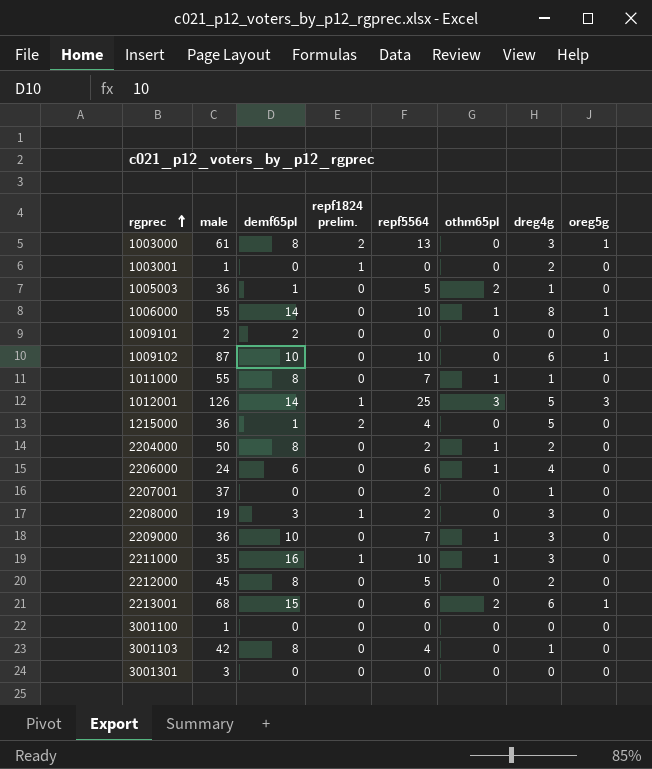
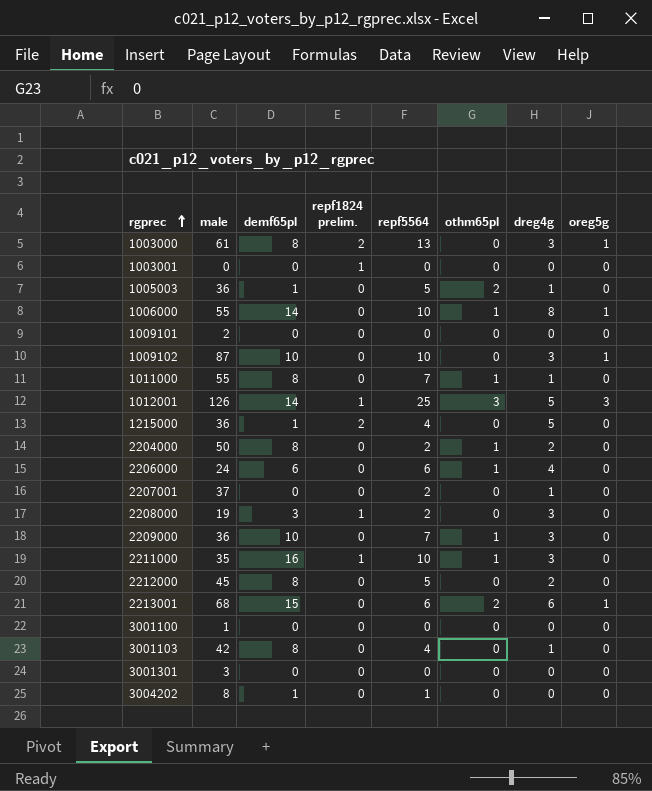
1003001 | male: 1 -> 0
1003001 | dreg4g: 2 -> 0
1009101 | demf65pl: 2 -> 0
1009102 | dreg4g: 6 -> 3
row 3004202: none -> 8 | 1 | 0 | 1 | 0 | 0 | 0

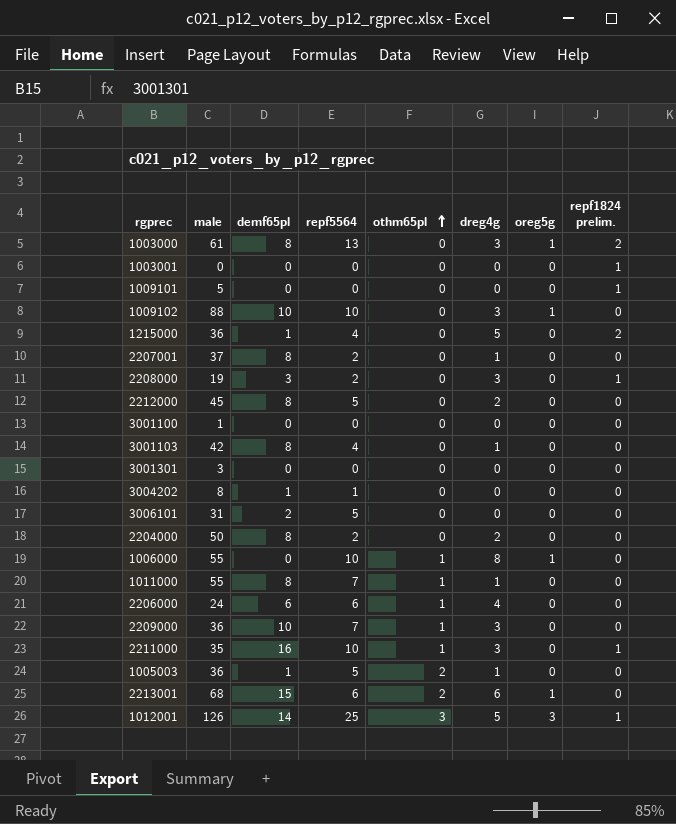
row order: rgprec ascending -> othm65pl ascending
column repf1824 prelim. | position: 4 -> 8
1009101 | male: 2 -> 5
1009101 | repf1824 prelim.: 0 -> 1
1009102 | male: 87 -> 88
2207001 | demf65pl: 0 -> 8
row 3006101: none -> 31 | 2 | 5 | 0 | 0 | 0 | 0
2204000 | othm65pl: 1 -> 0
1006000 | demf65pl: 14 -> 0

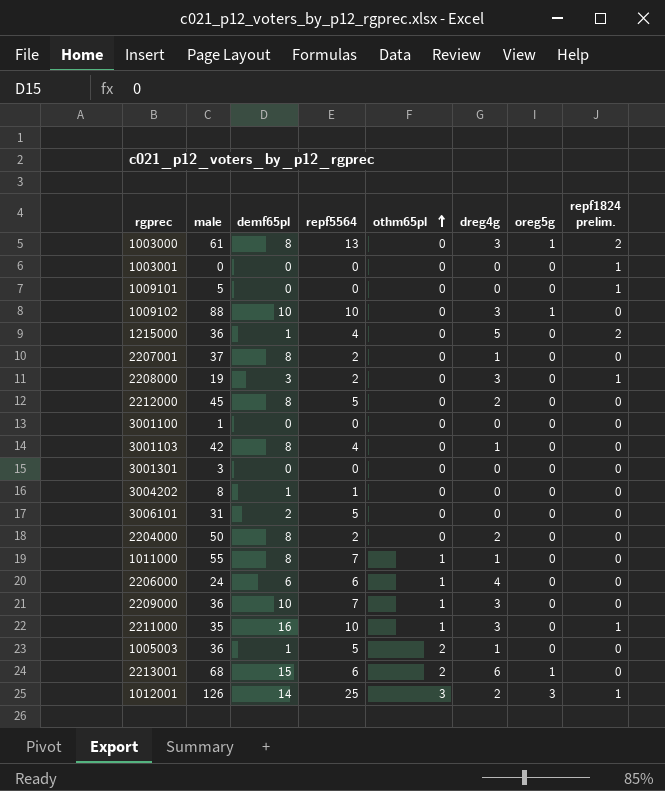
row 1006000: 55 | 0 | 10 | 1 | 8 | 1 | 0 -> none
1012001 | dreg4g: 5 -> 2

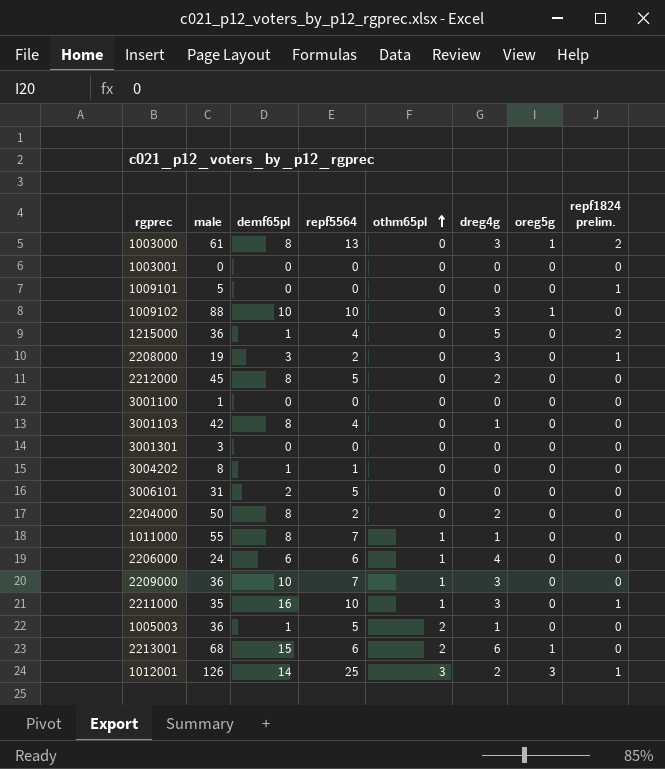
row 2207001: 37 | 8 | 2 | 0 | 1 | 0 | 0 -> none
1003001 | repf1824 prelim.: 1 -> 0

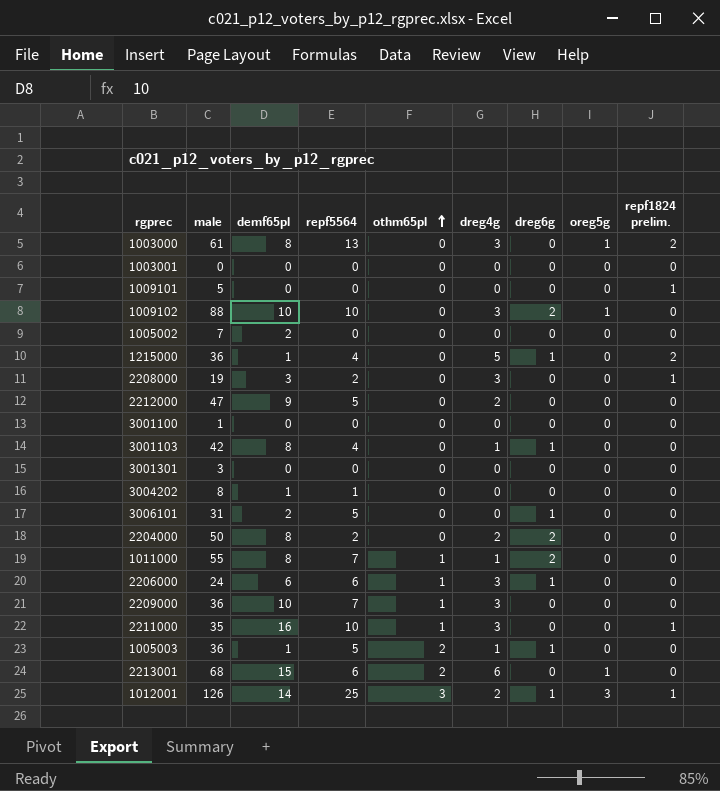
column dreg6g | position: none -> 7
row 1005002: none -> 7 | 2 | 0 | 0 | 0 | 0 | 0 | 0
2212000 | male: 45 -> 47
2212000 | demf65pl: 8 -> 9
2206000 | dreg4g: 4 -> 3

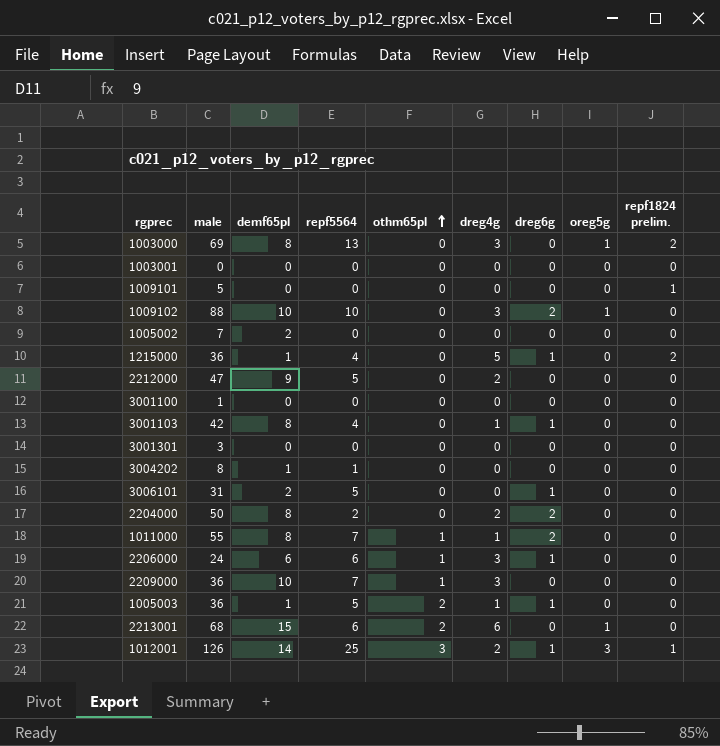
row 2208000: 19 | 3 | 2 | 0 | 3 | 0 | 0 | 1 -> none
row 2211000: 35 | 16 | 10 | 1 | 3 | 0 | 0 | 1 -> none
1003000 | male: 61 -> 69

